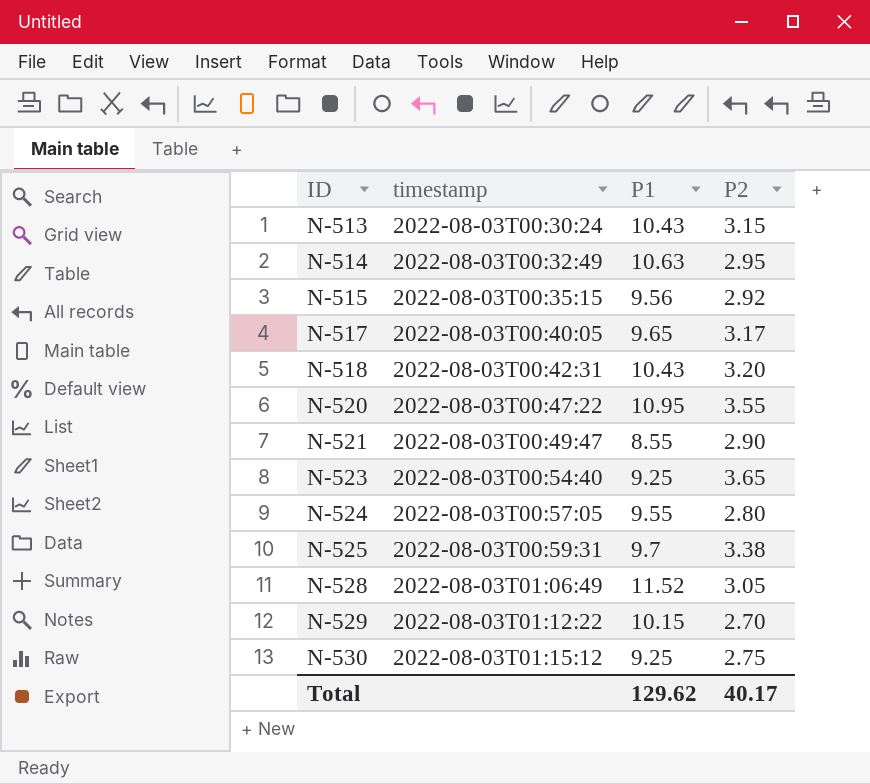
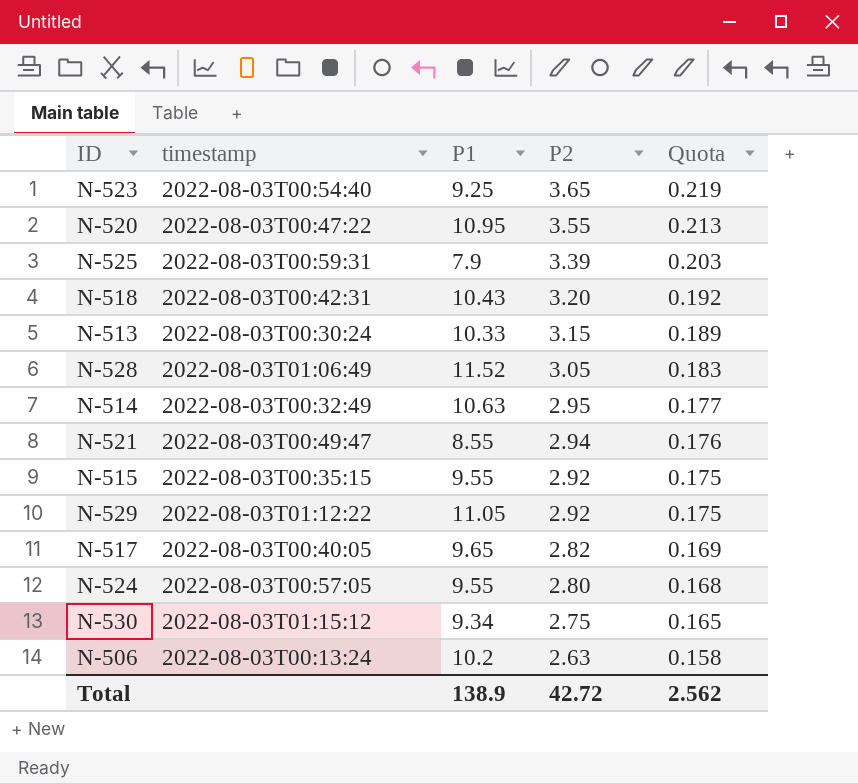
row order: ID ascending -> P2 descending
column Quota | formula: none -> [P2] * 0.06
N-525 | P1: 9.7 -> 7.9
N-525 | P2: 3.38 -> 3.39
N-513 | P1: 10.43 -> 10.33
N-521 | P2: 2.90 -> 2.94
N-515 | P1: 9.56 -> 9.55
N-529 | P1: 10.15 -> 11.05
N-529 | P2: 2.70 -> 2.92
N-517 | P2: 3.17 -> 2.82
N-530 | P1: 9.25 -> 9.34
row N-506: none -> 2022-08-03T00:13:24 | 10.2 | 2.63 | 0.158
Total | P1: 129.62 -> 138.9
Total | P2: 40.17 -> 42.72

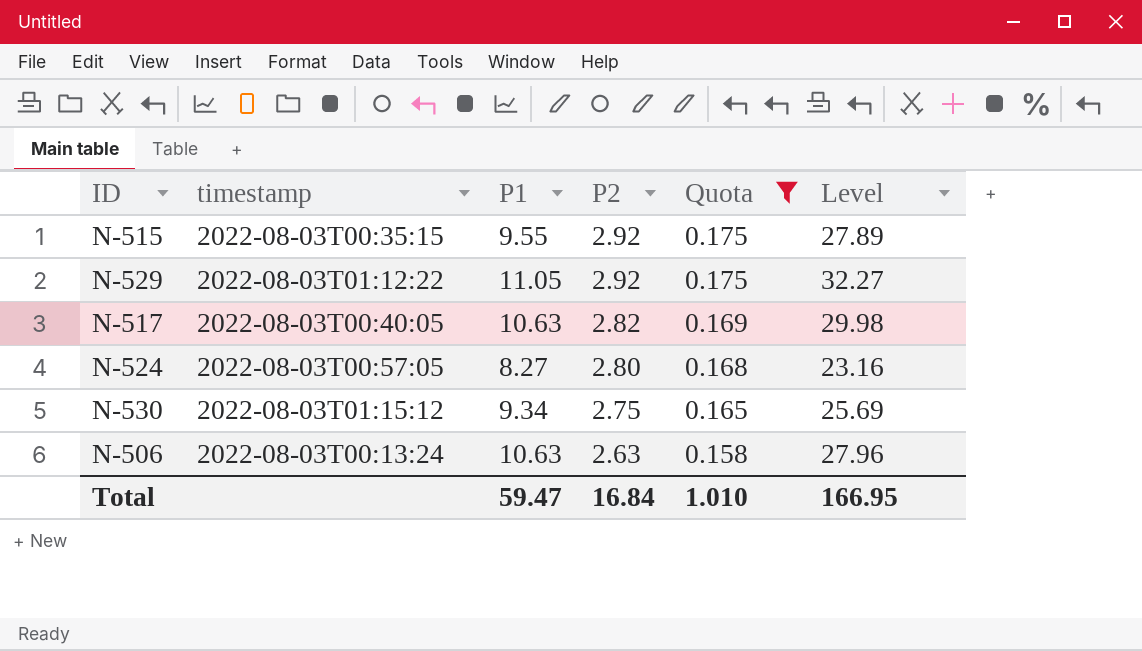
filter: none -> Quota <= 0.175
column Level | formula: none -> [P1] * [P2]
N-517 | P1: 9.65 -> 10.63
N-524 | P1: 9.55 -> 8.27
N-506 | P1: 10.2 -> 10.63
Total | P1: 138.9 -> 59.47
Total | P2: 42.72 -> 16.84
Total | Quota: 2.562 -> 1.010

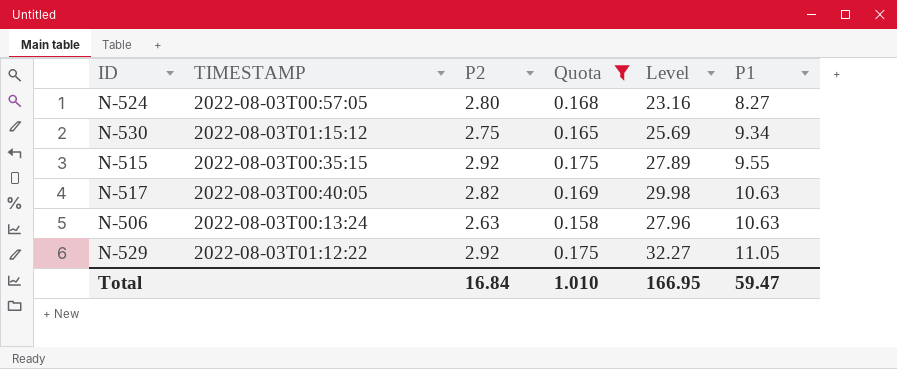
row order: P2 descending -> P1 ascending
column name: timestamp -> TIMESTAMP
column P1 | position: 3 -> 6

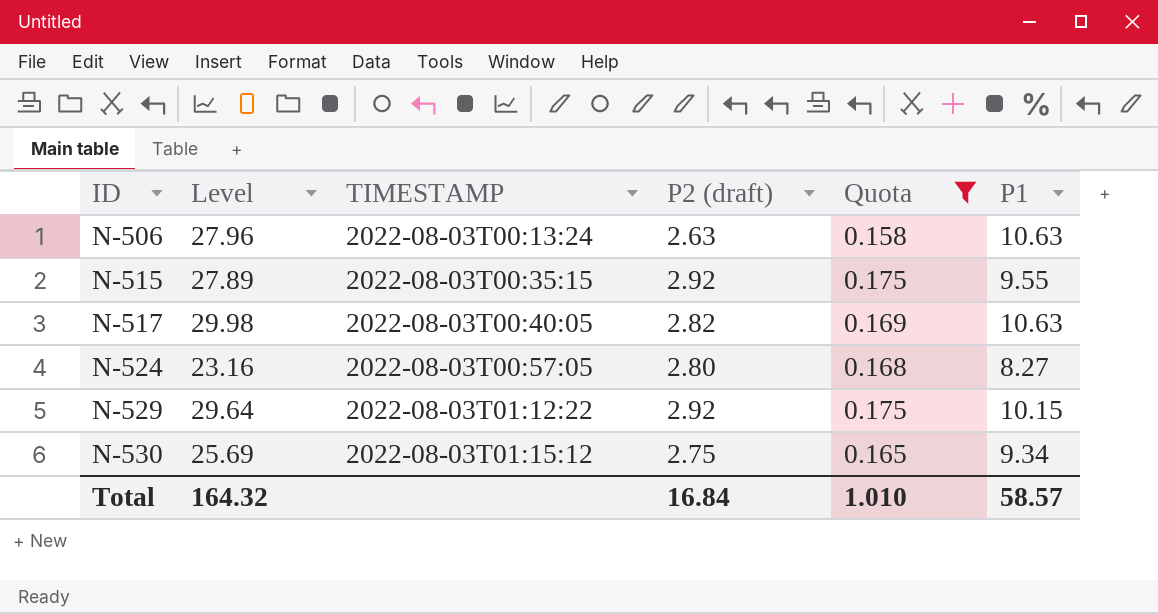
row order: P1 ascending -> ID ascending
column Level | position: 5 -> 2
column name: P2 -> P2 (draft)
N-529 | Level: 32.27 -> 29.64
N-529 | P1: 11.05 -> 10.15
Total | Level: 166.95 -> 164.32
Total | P1: 59.47 -> 58.57

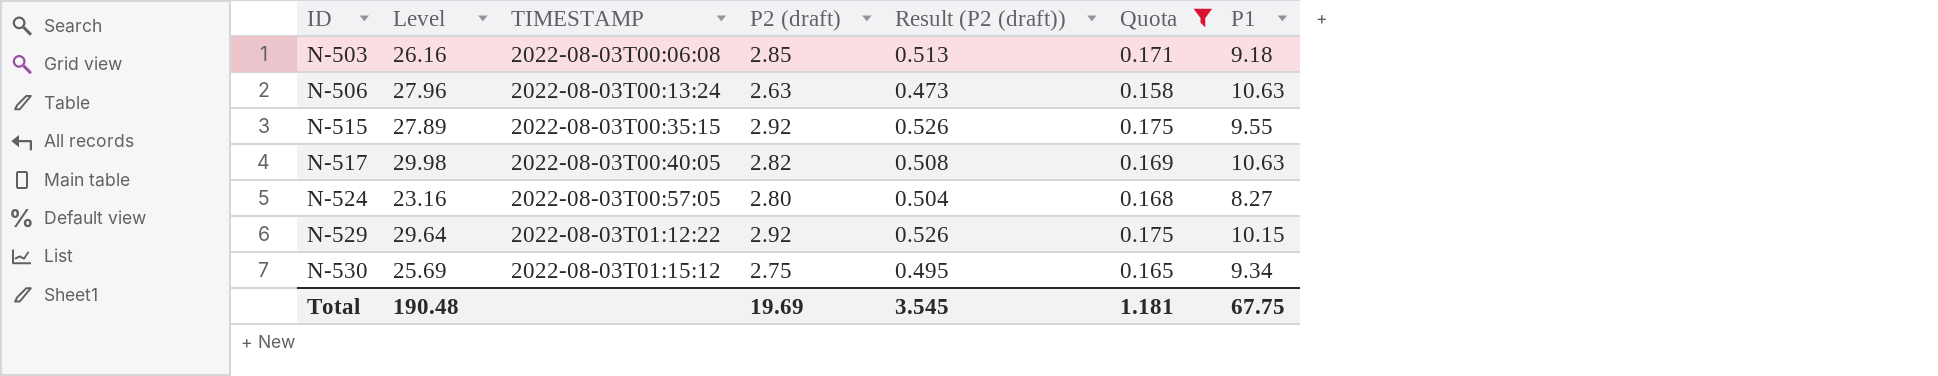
column Result (P2 (draft)) | formula: none -> [P2 (draft)] * 0.18
row N-503: none -> 26.16 | 2022-08-03T00:06:08 | 2.85 | 0.513 | 0.171 | 9.18
Total | Level: 164.32 -> 190.48
Total | P2 (draft): 16.84 -> 19.69
Total | Quota: 1.010 -> 1.181
Total | P1: 58.57 -> 67.75

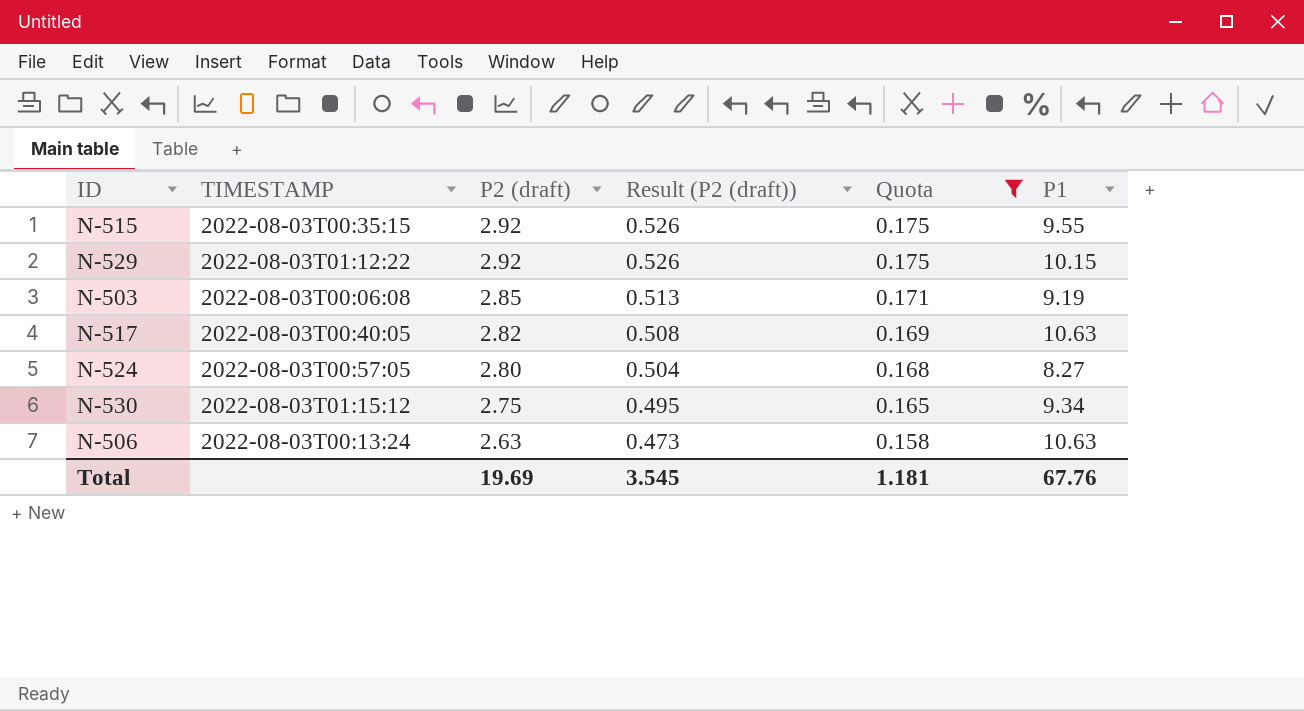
row order: ID ascending -> P2 (draft) descending
column Level | formula: [P2 (draft)] * [P1] -> none
N-503 | P1: 9.18 -> 9.19
Total | P1: 67.75 -> 67.76

